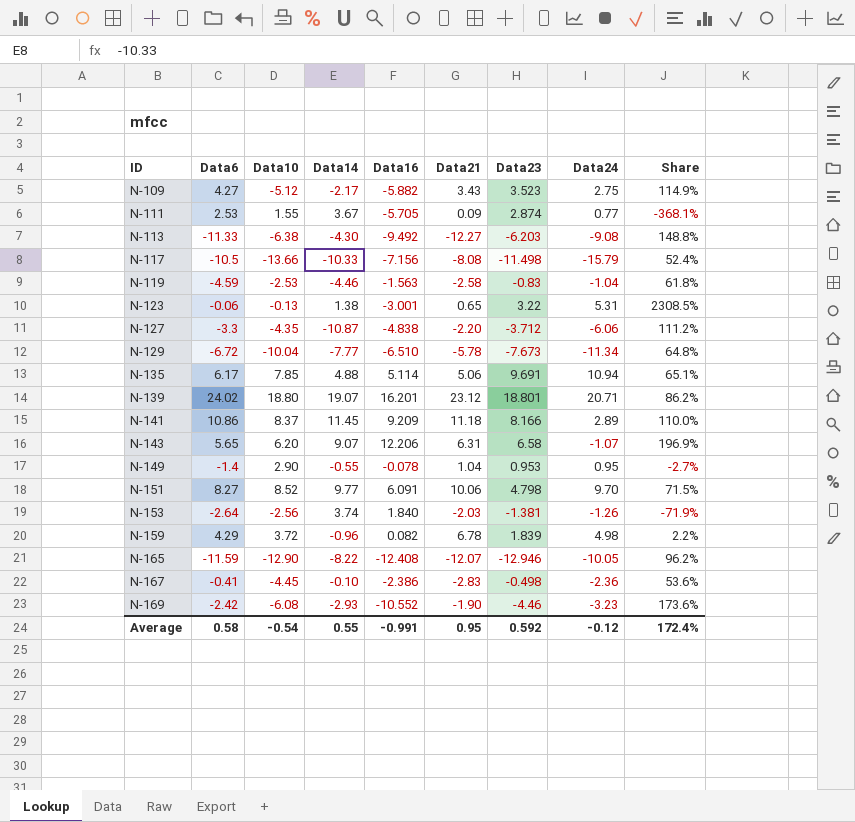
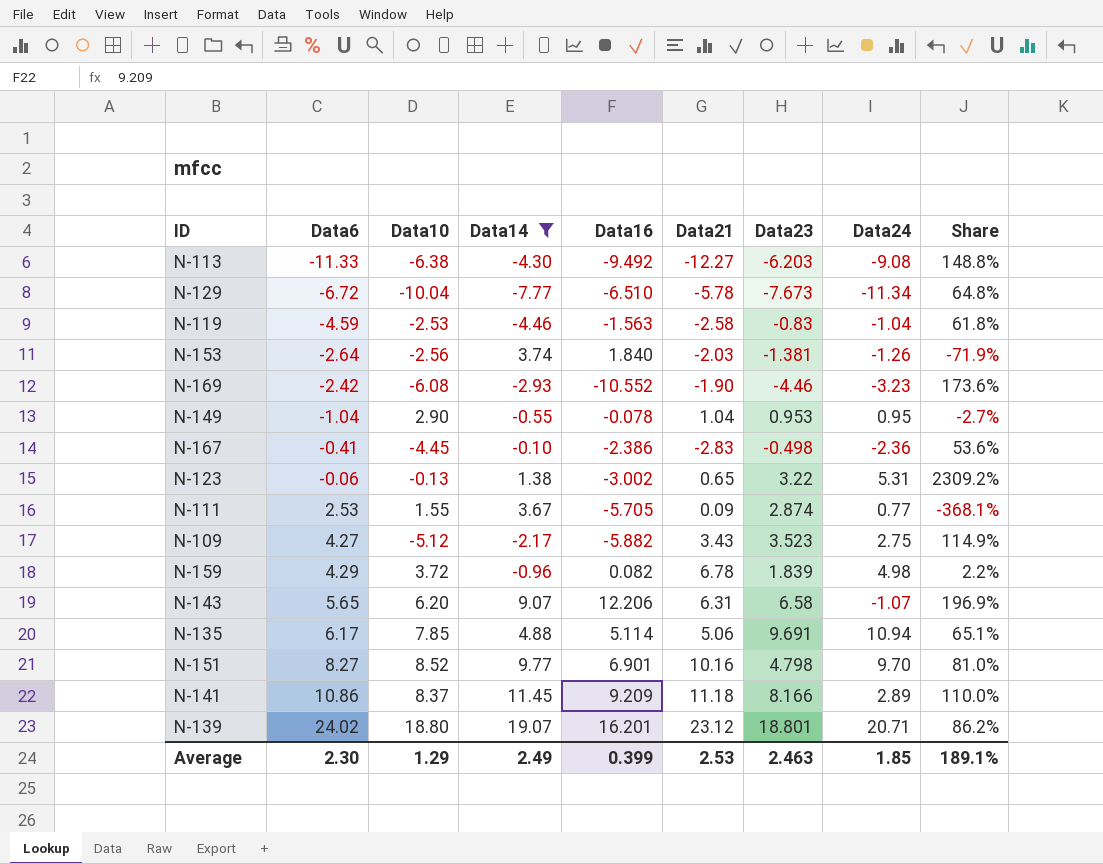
filter: none -> Data14 >= -7.77
row order: ID ascending -> Data6 ascending
N-149 | Data6: -1.4 -> -1.04
N-123 | Data16: -3.001 -> -3.002
N-123 | Share: 2308.5% -> 2309.2%
N-151 | Data16: 6.091 -> 6.901
N-151 | Data21: 10.06 -> 10.16
N-151 | Share: 71.5% -> 81.0%
Average | Data6: 0.58 -> 2.30
Average | Data10: -0.54 -> 1.29
Average | Data14: 0.55 -> 2.49
Average | Data16: -0.991 -> 0.399
Average | Data21: 0.95 -> 2.53
Average | Data23: 0.592 -> 2.463
Average | Data24: -0.12 -> 1.85
Average | Share: 172.4% -> 189.1%

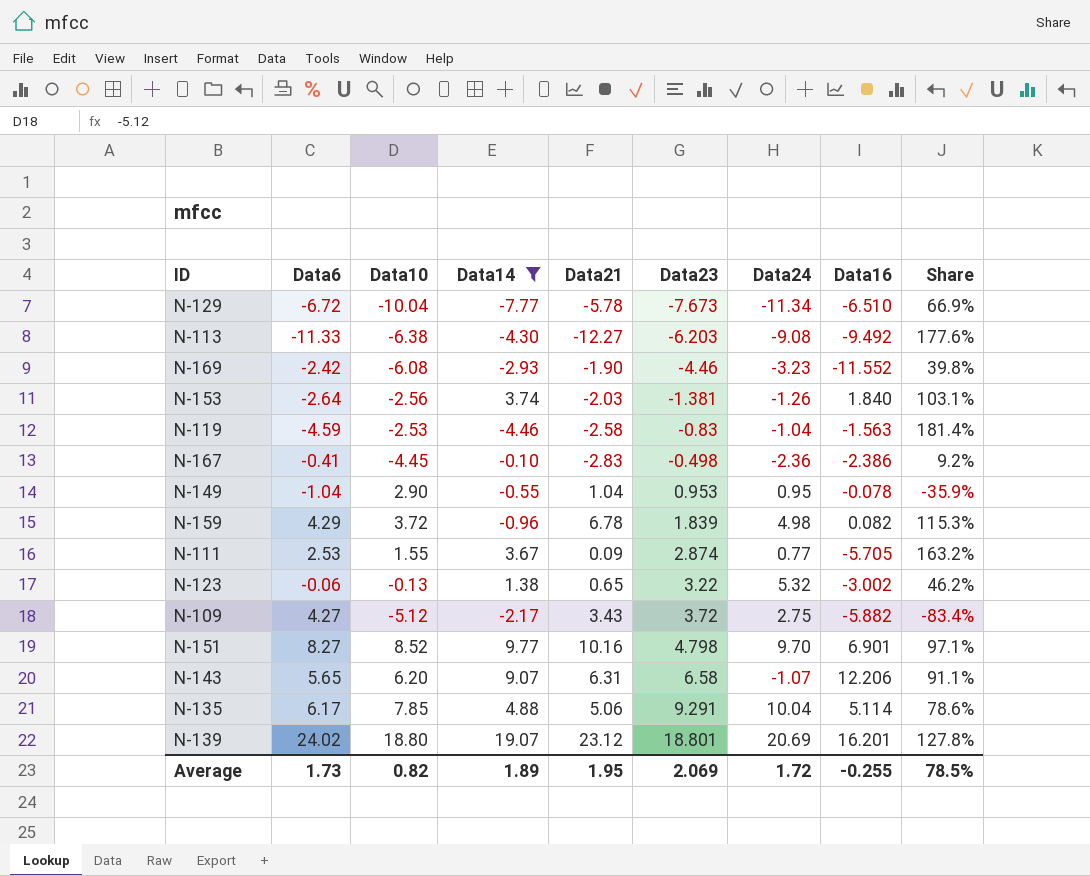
row order: Data6 ascending -> Data23 ascending
column Data16 | position: 5 -> 8
column Share | formula: [Data16] / [Data10] -> [Data6] / [Data10]
row N-141: 10.86 | 8.37 | 11.45 | 9.209 | 11.18 | 8.166 | 2.89 | 110.0% -> none
N-169 | Data16: -10.552 -> -11.552
N-123 | Data24: 5.31 -> 5.32
N-109 | Data23: 3.523 -> 3.72
N-135 | Data23: 9.691 -> 9.291
N-135 | Data24: 10.94 -> 10.04
N-139 | Data24: 20.71 -> 20.69
Average | Data6: 2.30 -> 1.73
Average | Data10: 1.29 -> 0.82
Average | Data14: 2.49 -> 1.89
Average | Data21: 2.53 -> 1.95
Average | Data23: 2.463 -> 2.069
Average | Data24: 1.85 -> 1.72
Average | Data16: 0.399 -> -0.255
Average | Share: 189.1% -> 78.5%

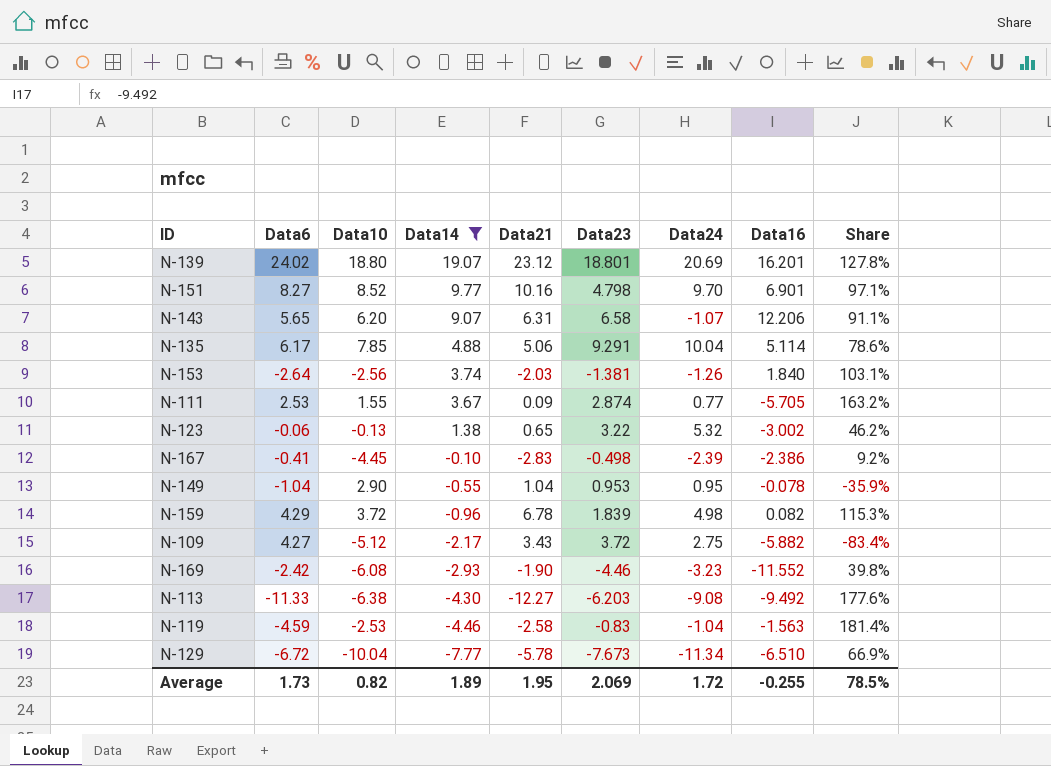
row order: Data23 ascending -> Data14 descending
N-167 | Data24: -2.36 -> -2.39

